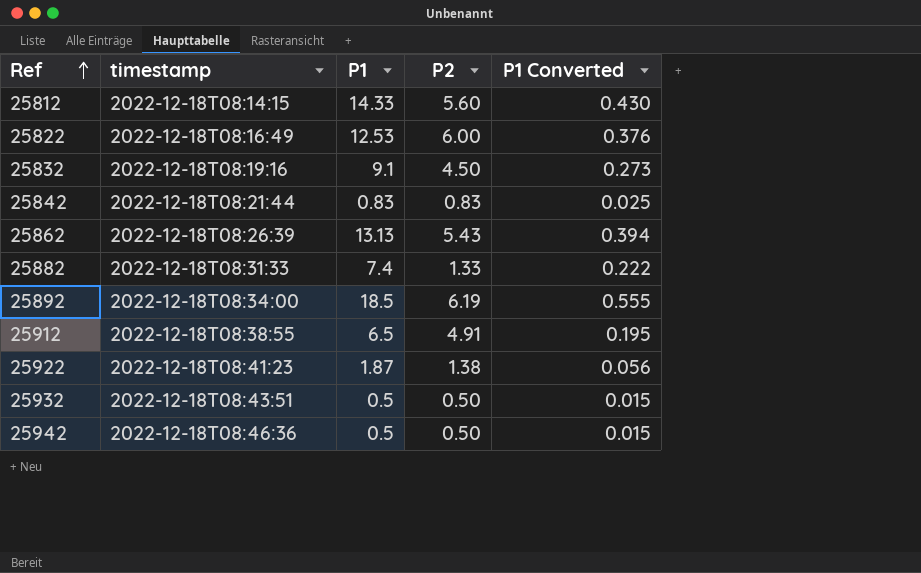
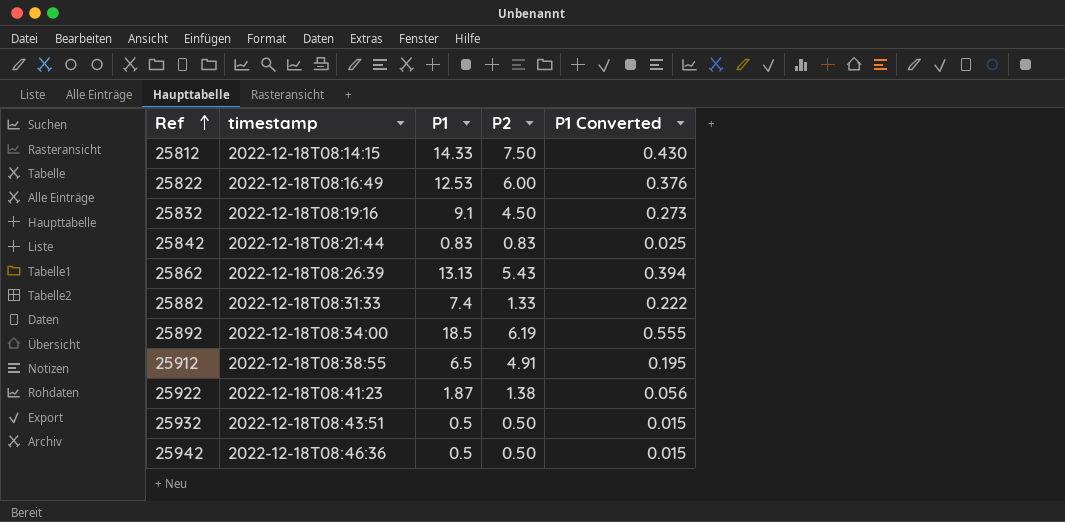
25812 | P2: 5.60 -> 7.50

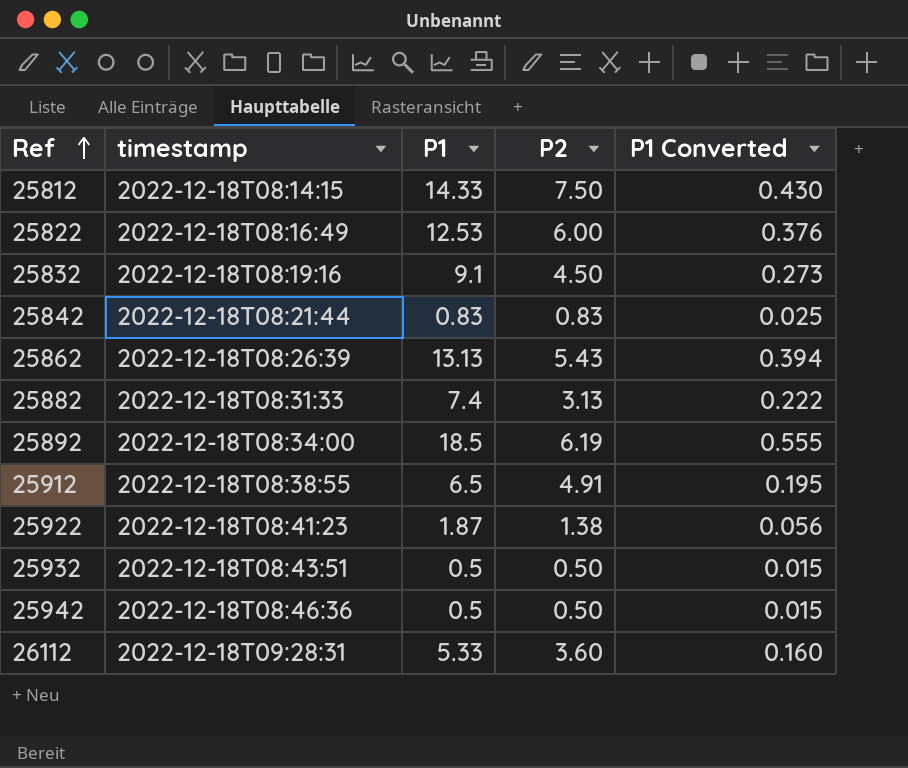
25882 | P2: 1.33 -> 3.13
row 26112: none -> 2022-12-18T09:28:31 | 5.33 | 3.60 | 0.160

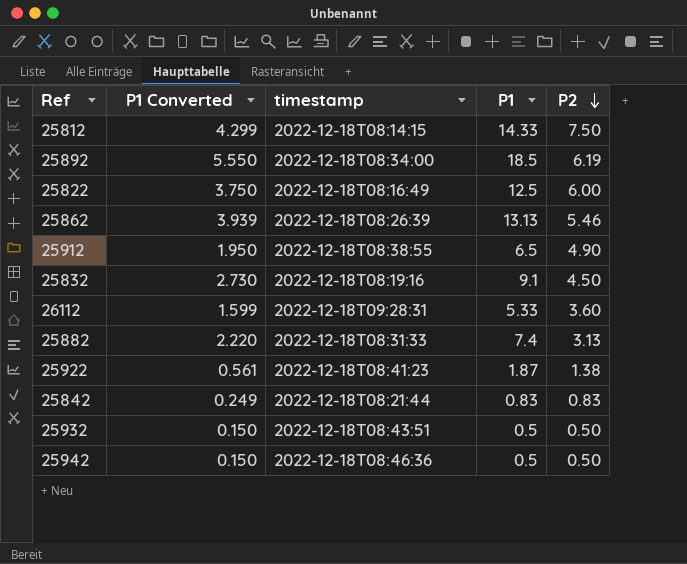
row order: Ref ascending -> P2 descending
column P1 Converted | formula: [P1] * 0.03 -> [P1] * 0.3
column P1 Converted | position: 5 -> 2
25822 | P1: 12.53 -> 12.5
25862 | P2: 5.43 -> 5.46
25912 | P2: 4.91 -> 4.90

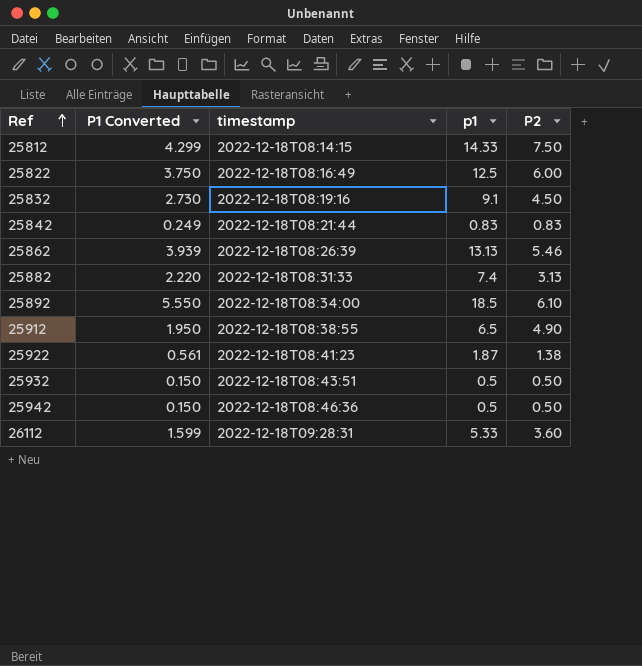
row order: P2 descending -> Ref ascending
column name: P1 -> p1
25892 | P2: 6.19 -> 6.10

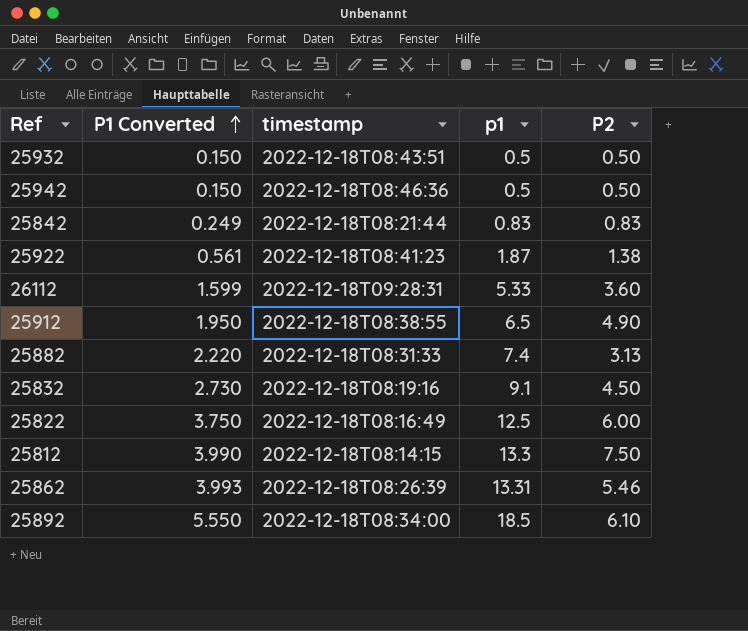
row order: Ref ascending -> P1 Converted ascending
25812 | P1 Converted: 4.299 -> 3.990
25812 | p1: 14.33 -> 13.3
25862 | P1 Converted: 3.939 -> 3.993
25862 | p1: 13.13 -> 13.31

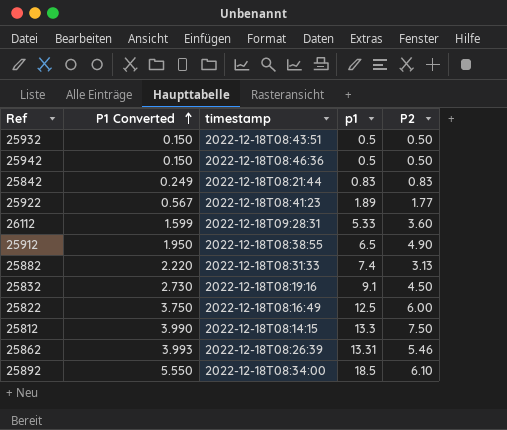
25922 | P1 Converted: 0.561 -> 0.567
25922 | p1: 1.87 -> 1.89
25922 | P2: 1.38 -> 1.77

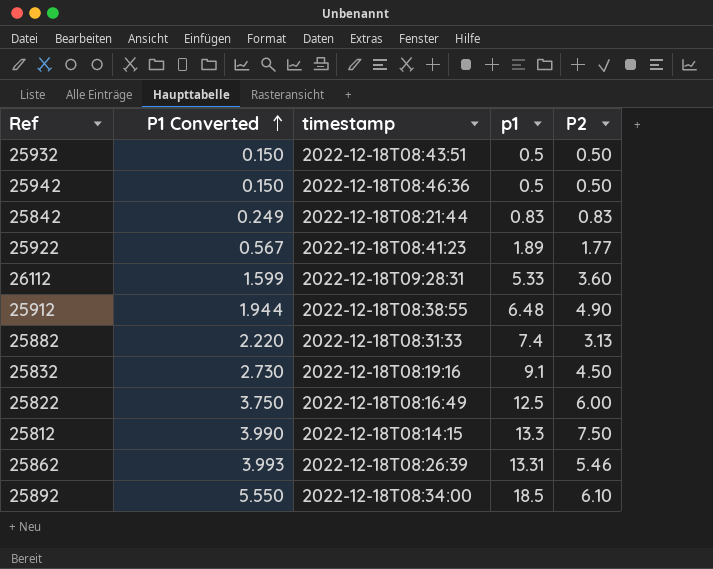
25912 | P1 Converted: 1.950 -> 1.944
25912 | p1: 6.5 -> 6.48

